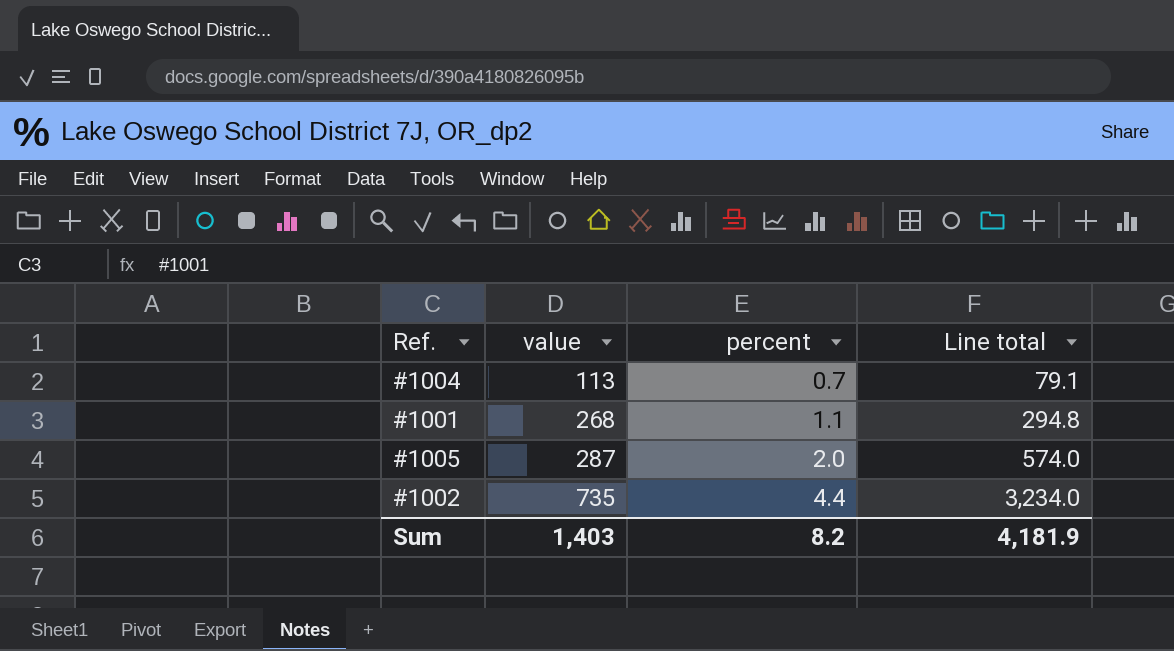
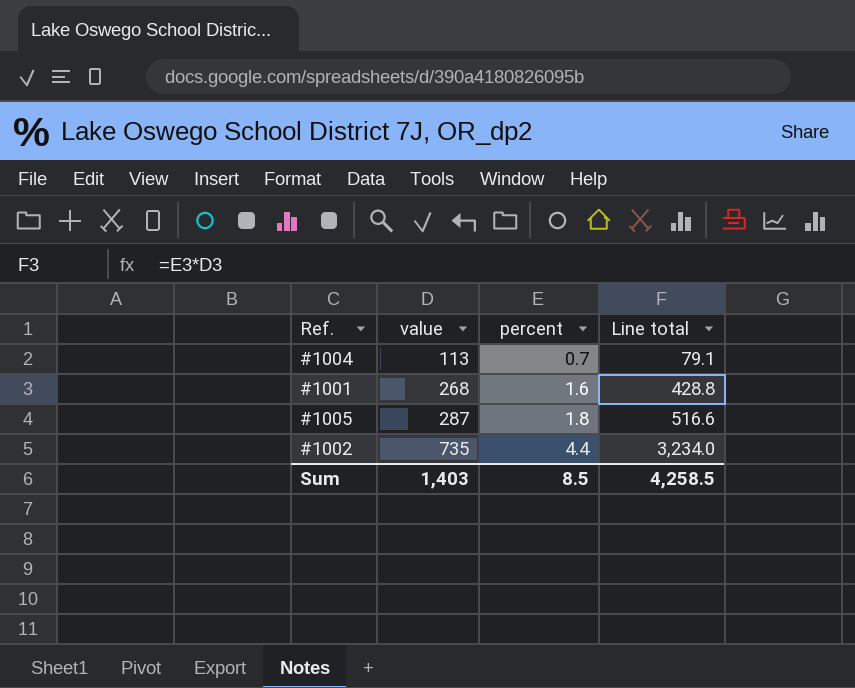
#1001 | percent: 1.1 -> 1.6
#1001 | Line total: 294.8 -> 428.8
#1005 | percent: 2.0 -> 1.8
#1005 | Line total: 574.0 -> 516.6
Sum | percent: 8.2 -> 8.5
Sum | Line total: 4,181.9 -> 4,258.5

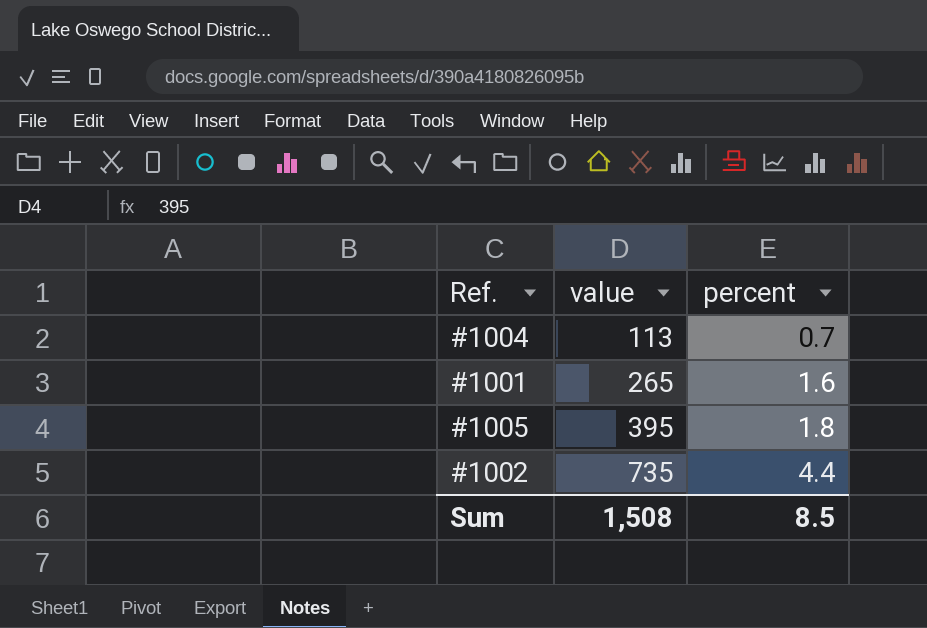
column Line total | formula: [value] * [percent] -> none
#1001 | value: 268 -> 265
#1005 | value: 287 -> 395
Sum | value: 1,403 -> 1,508

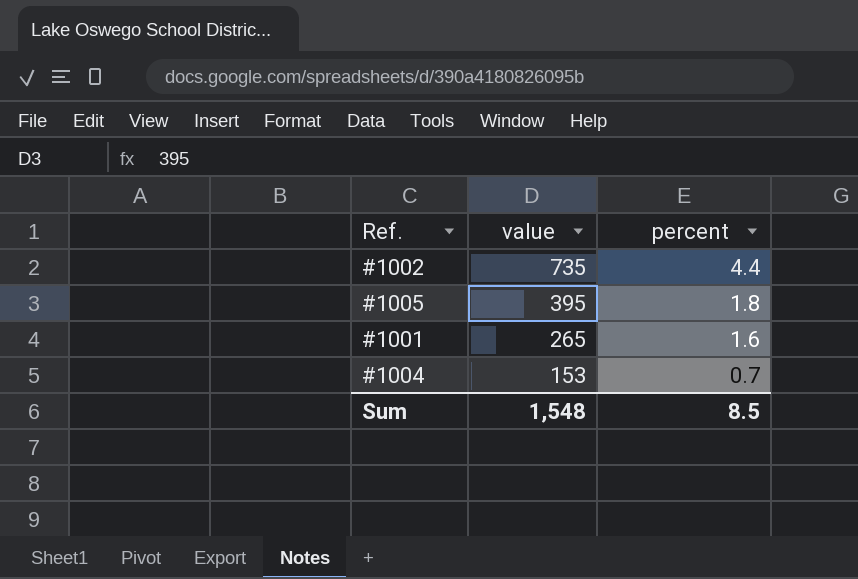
row order: value ascending -> value descending
#1004 | value: 113 -> 153
Sum | value: 1,508 -> 1,548

